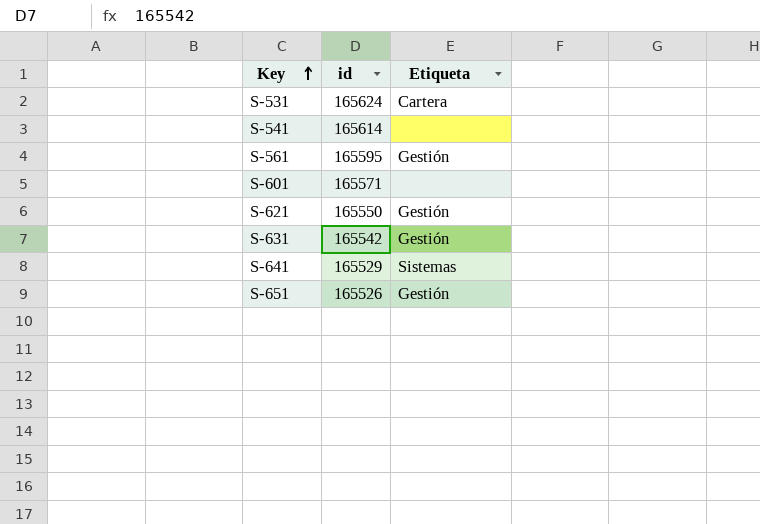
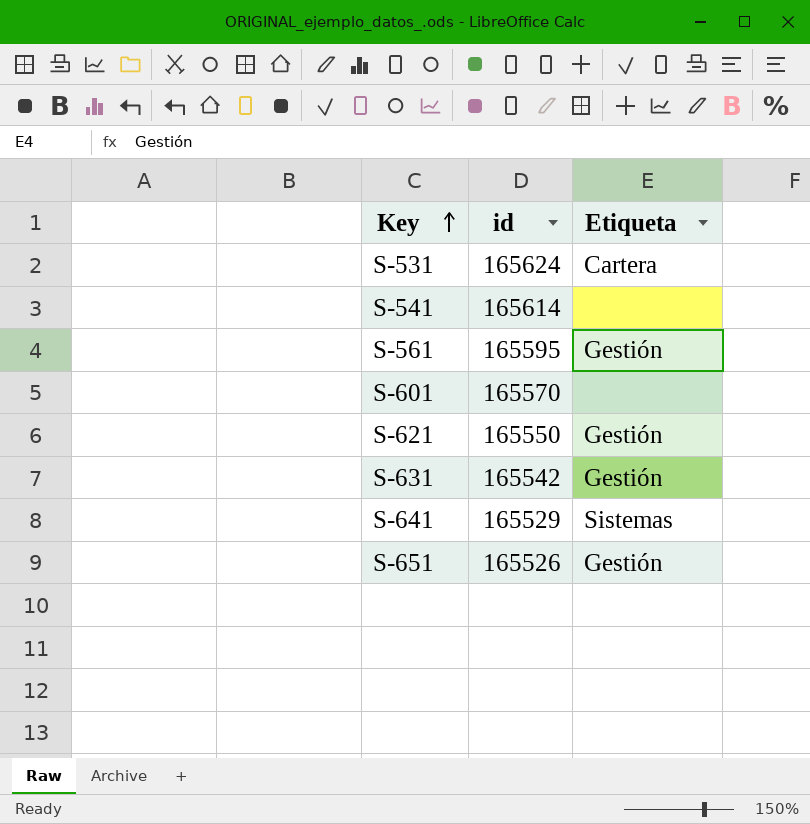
S-601 | id: 165571 -> 165570

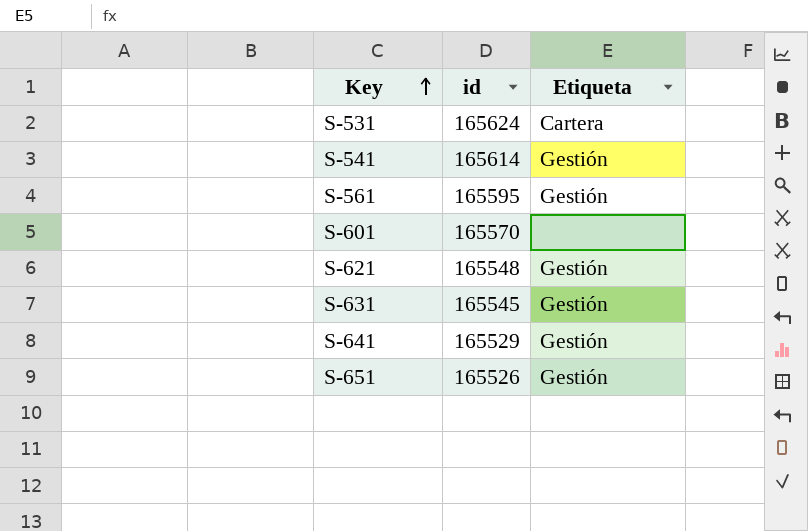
S-541 | Etiqueta: none -> Gestión
S-621 | id: 165550 -> 165548
S-631 | id: 165542 -> 165545
S-641 | Etiqueta: Sistemas -> Gestión

